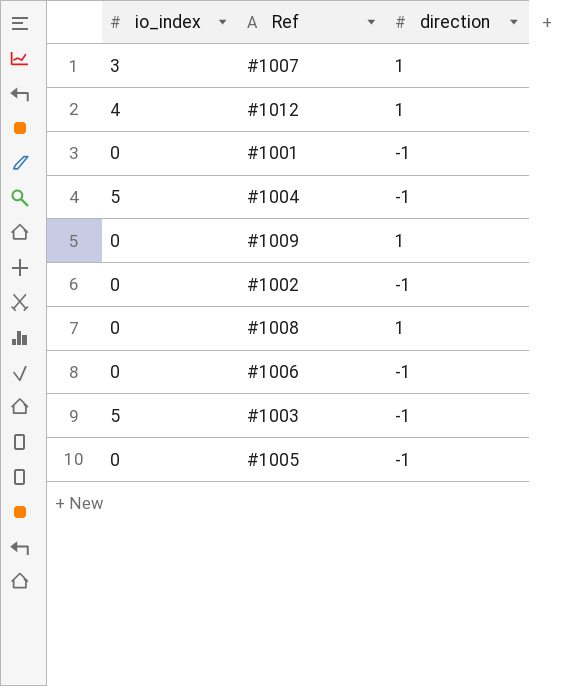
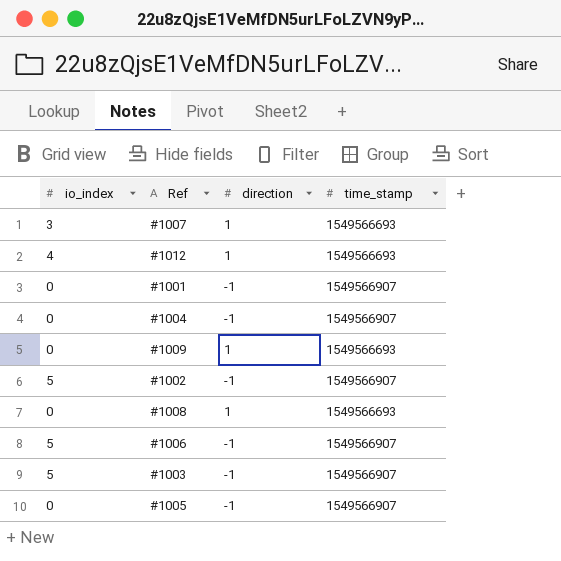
column time_stamp | position: none -> 4
#1004 | io_index: 5 -> 0
#1002 | io_index: 0 -> 5
#1006 | io_index: 0 -> 5

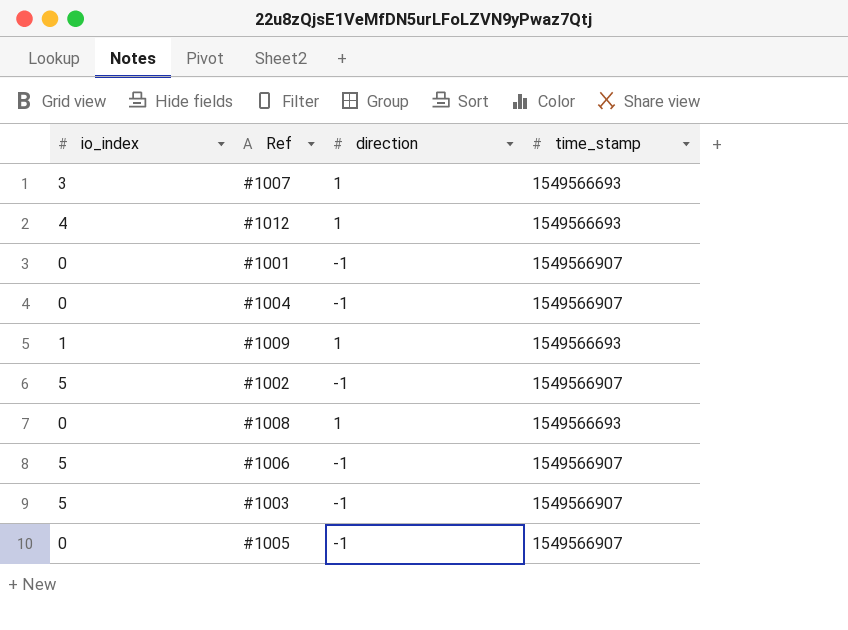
#1009 | io_index: 0 -> 1

